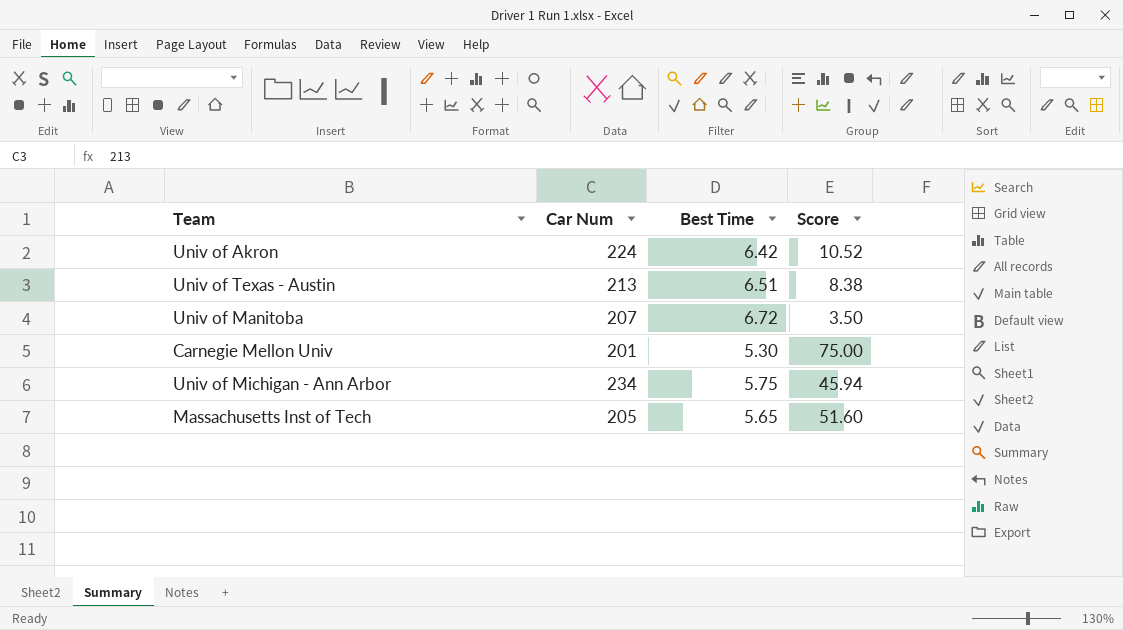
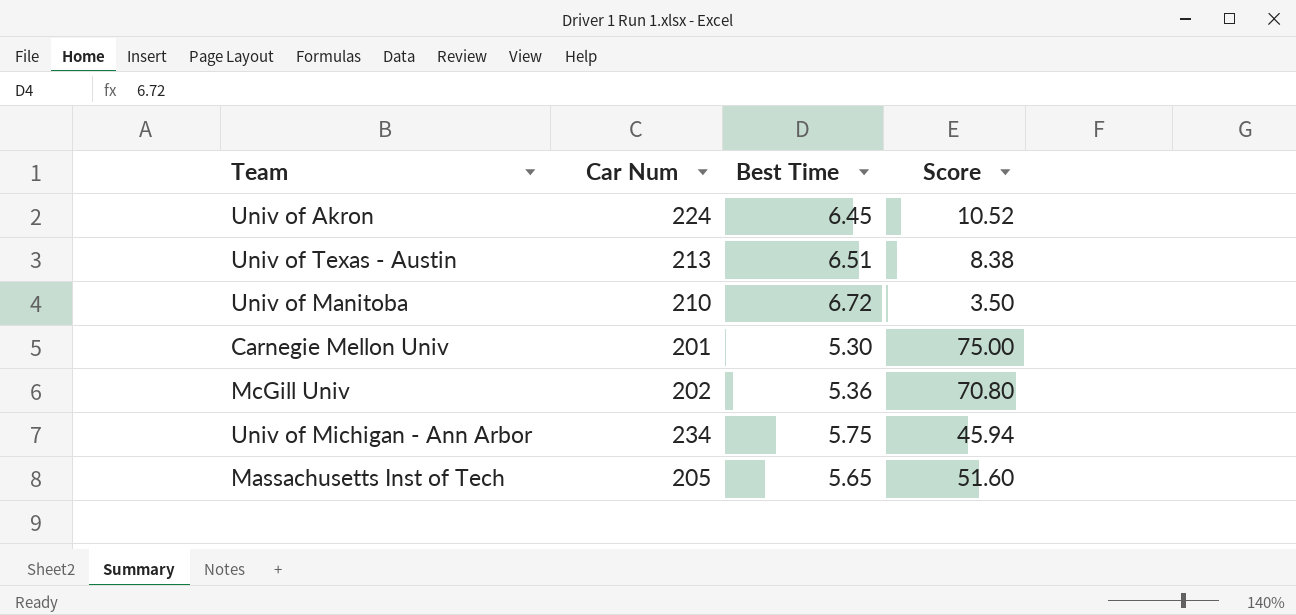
Univ of Akron | Best Time: 6.42 -> 6.45
Univ of Manitoba | Car Num: 207 -> 210
row McGill Univ: none -> 202 | 5.36 | 70.80

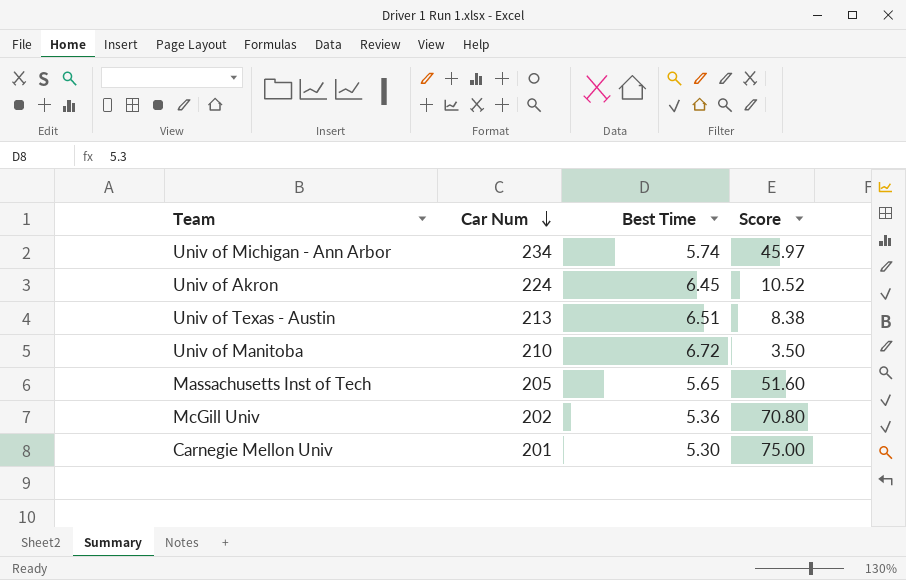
row order: none -> Car Num descending
Univ of Michigan - Ann Arbor | Best Time: 5.75 -> 5.74
Univ of Michigan - Ann Arbor | Score: 45.94 -> 45.97

